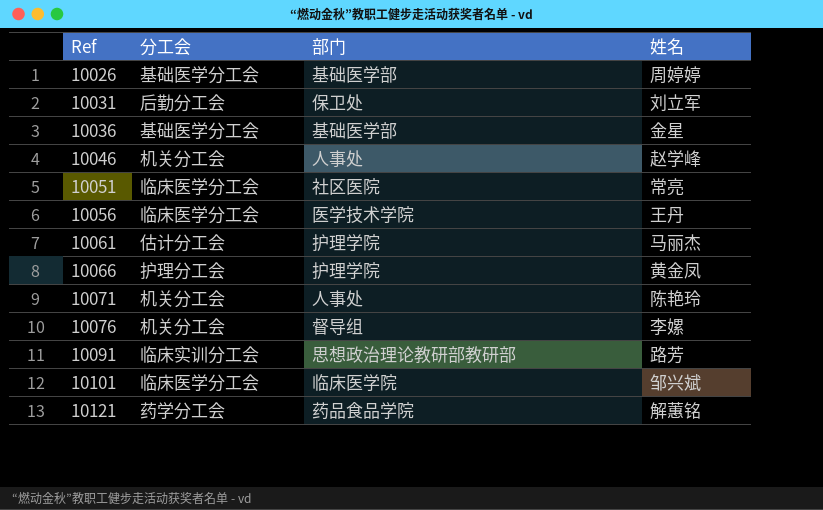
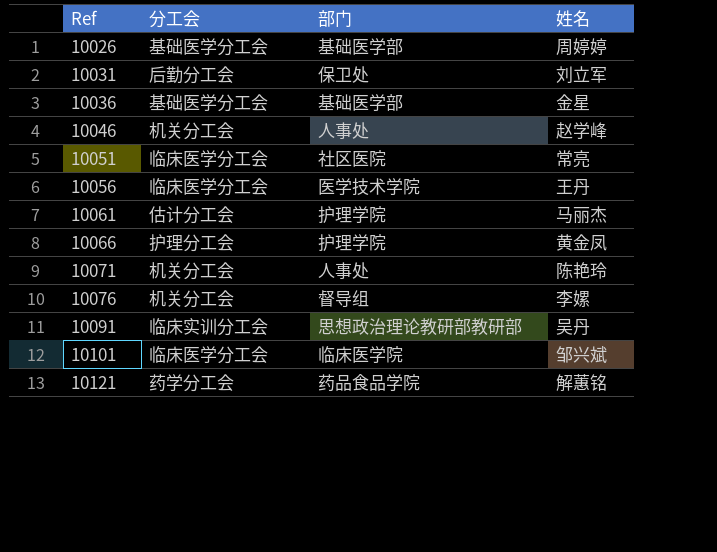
10091 | 姓名: 路芳 -> 吴丹

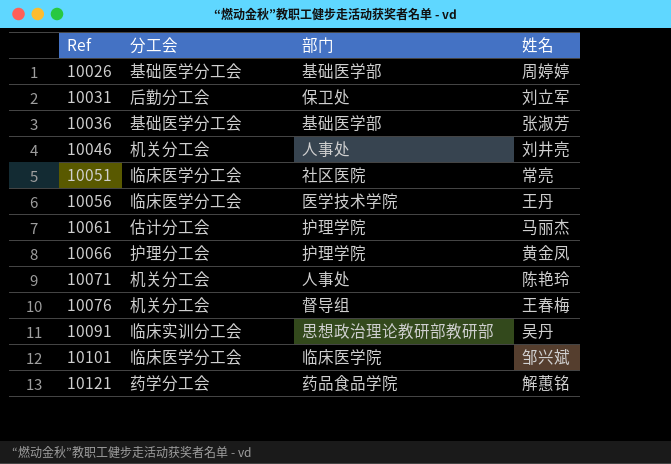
10036 | 姓名: 金星 -> 张淑芳
10046 | 姓名: 赵学峰 -> 刘井亮
10076 | 姓名: 李嫘 -> 王春梅

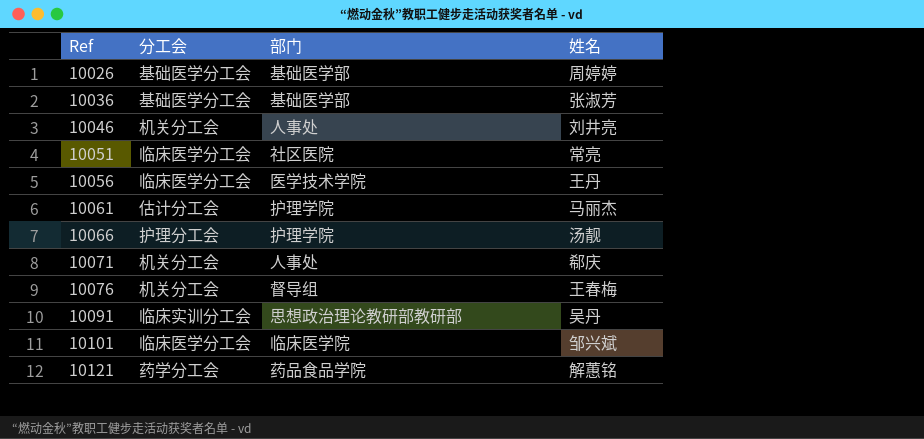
row 10031: 后勤分工会 | 保卫处 | 刘立军 -> none
10066 | 姓名: 黄金凤 -> 汤靓
10071 | 姓名: 陈艳玲 -> 郗庆

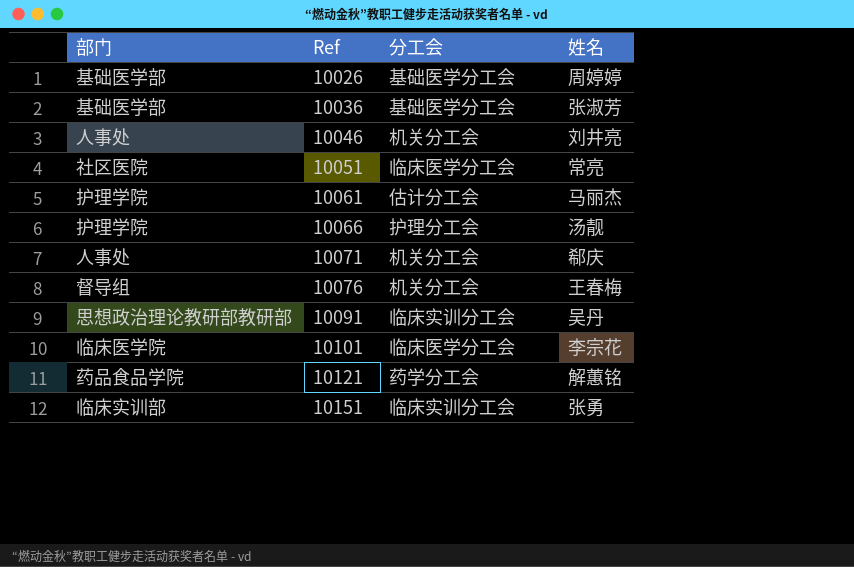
column 部门 | position: 3 -> 1
row 10056: 临床医学分工会 | 医学技术学院 | 王丹 -> none
10101 | 姓名: 邹兴斌 -> 李宗花
row 10151: none -> 临床实训部 | 临床实训分工会 | 张勇

